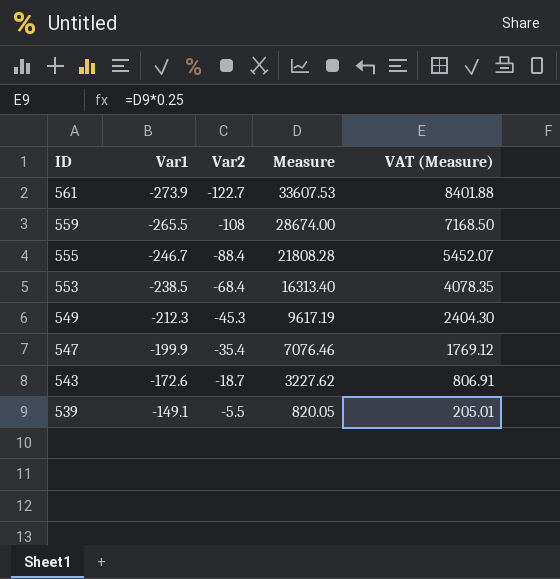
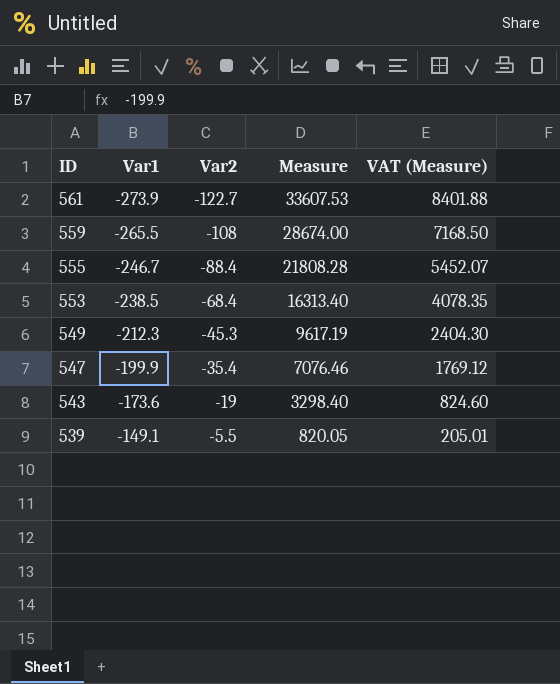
543 | Var1: -172.6 -> -173.6
543 | Var2: -18.7 -> -19
543 | Measure: 3227.62 -> 3298.40
543 | VAT (Measure): 806.91 -> 824.60

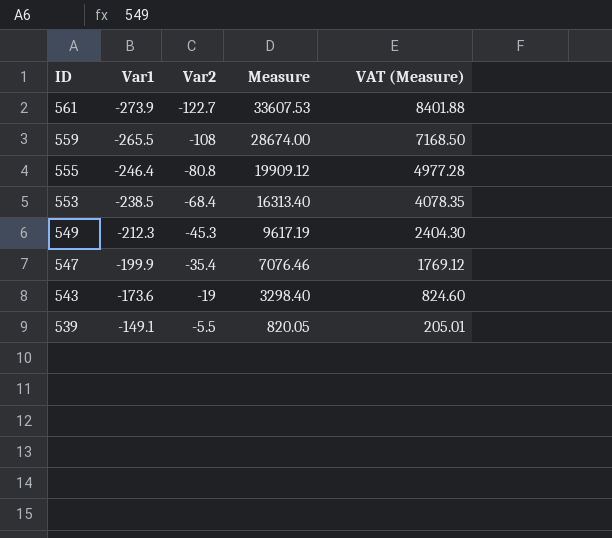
555 | Var1: -246.7 -> -246.4
555 | Var2: -88.4 -> -80.8
555 | Measure: 21808.28 -> 19909.12
555 | VAT (Measure): 5452.07 -> 4977.28

